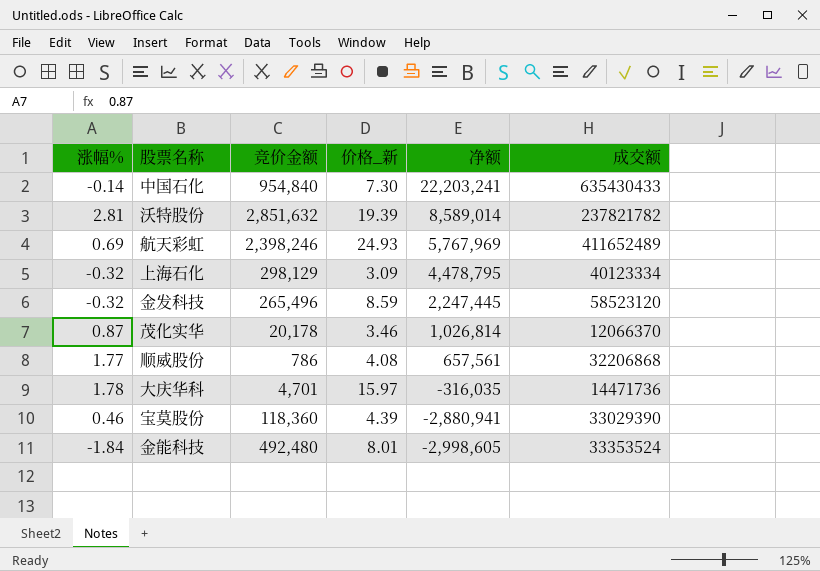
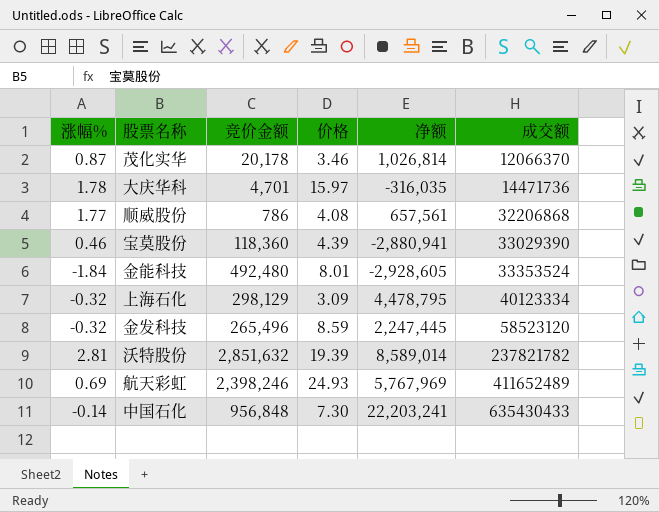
row order: 净额 descending -> 成交额 ascending
column name: 价格_新 -> 价格
金能科技 | 净额: -2,998,605 -> -2,928,605
中国石化 | 竞价金额: 954,840 -> 956,848

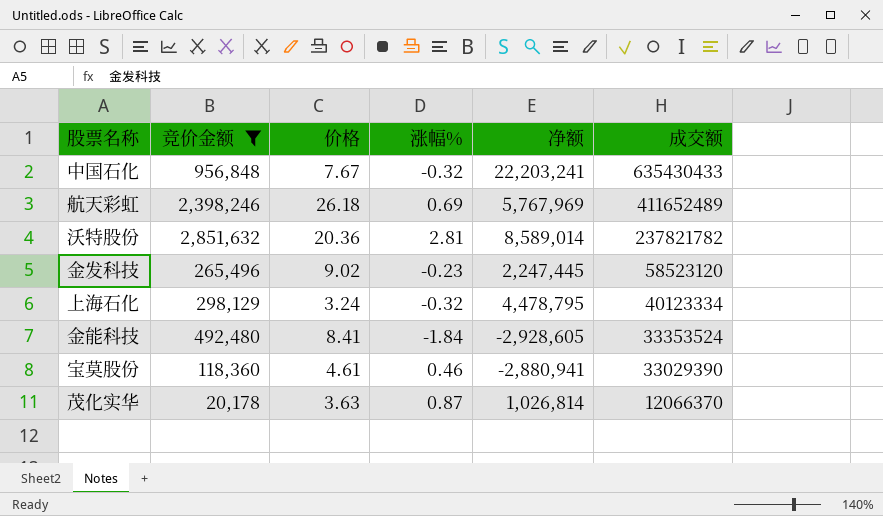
filter: none -> 竞价金额 >= 20,178
row order: 成交额 ascending -> 成交额 descending
column 涨幅% | position: 1 -> 4
中国石化 | 价格: 7.30 -> 7.67
中国石化 | 涨幅%: -0.14 -> -0.32
航天彩虹 | 价格: 24.93 -> 26.18
沃特股份 | 价格: 19.39 -> 20.36
金发科技 | 价格: 8.59 -> 9.02
金发科技 | 涨幅%: -0.32 -> -0.23
上海石化 | 价格: 3.09 -> 3.24
金能科技 | 价格: 8.01 -> 8.41
宝莫股份 | 价格: 4.39 -> 4.61
茂化实华 | 价格: 3.46 -> 3.63

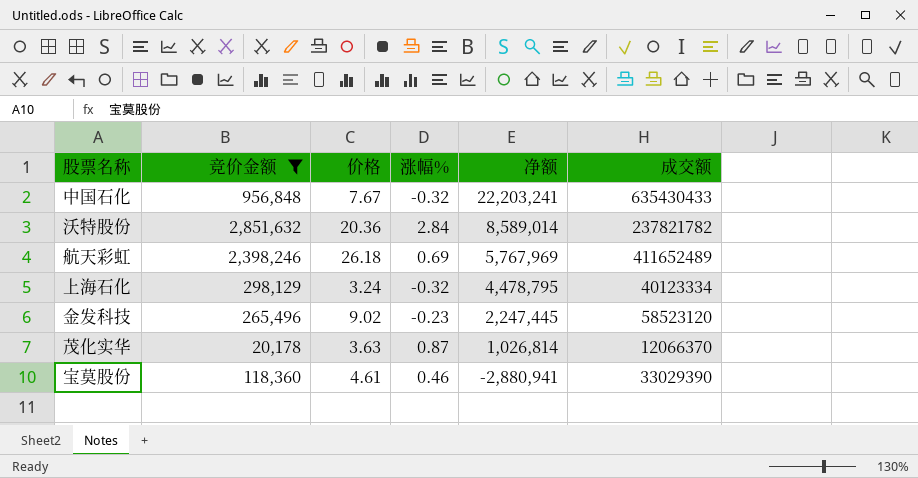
row order: 成交额 descending -> 净额 descending
row 金能科技: 492,480 | 8.41 | -1.84 | -2,928,605 | 33353524 -> none
沃特股份 | 涨幅%: 2.81 -> 2.84

